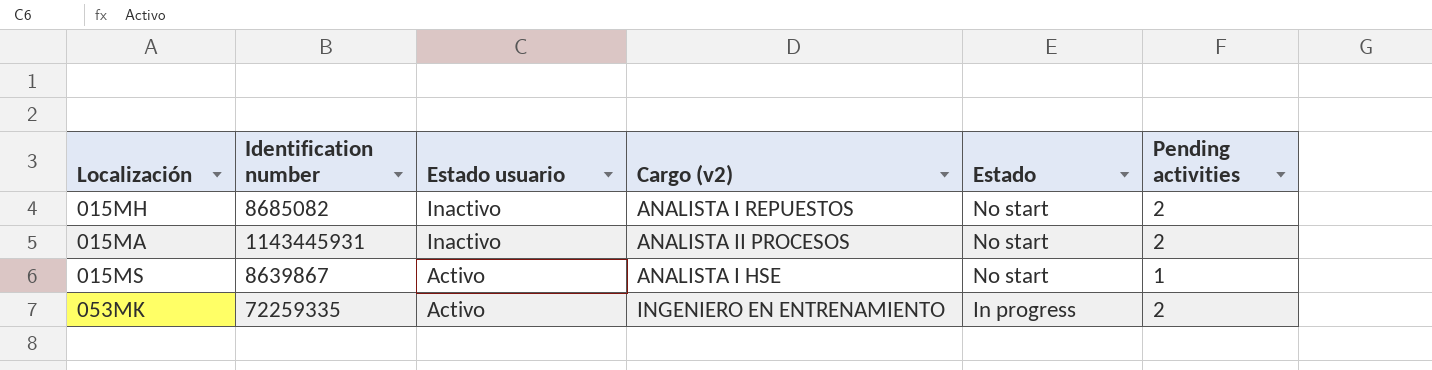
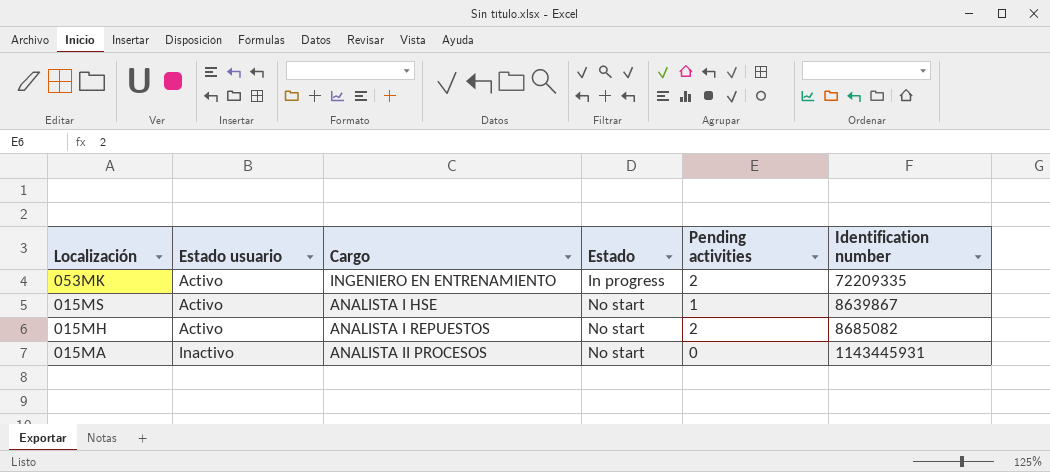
row order: Estado usuario descending -> Localización descending
column name: Cargo (v2) -> Cargo
column Identification number | position: 2 -> 6
053MK | Identification number: 72259335 -> 72209335
015MH | Estado usuario: Inactivo -> Activo
015MA | Pending activities: 2 -> 0

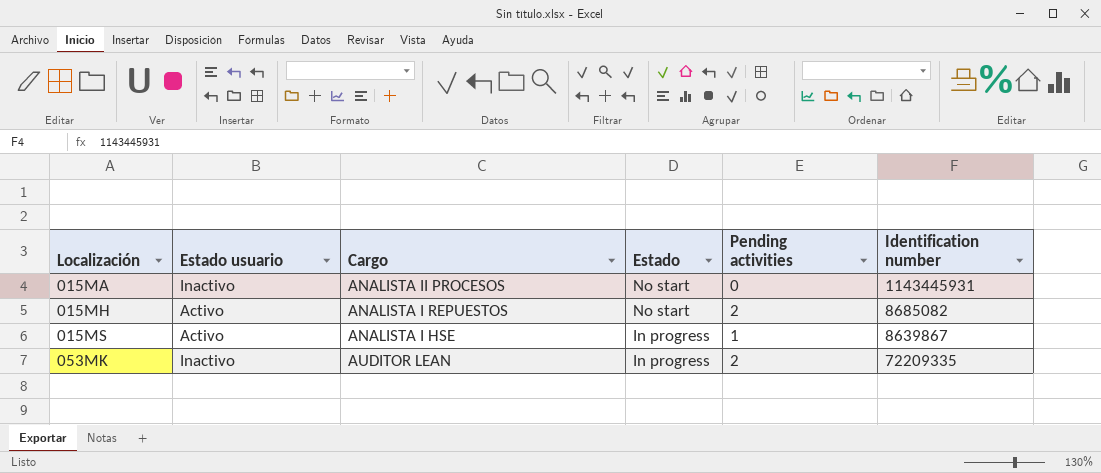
row order: Localización descending -> Localización ascending
015MS | Estado: No start -> In progress
053MK | Estado usuario: Activo -> Inactivo
053MK | Cargo: INGENIERO EN ENTRENAMIENTO -> AUDITOR LEAN

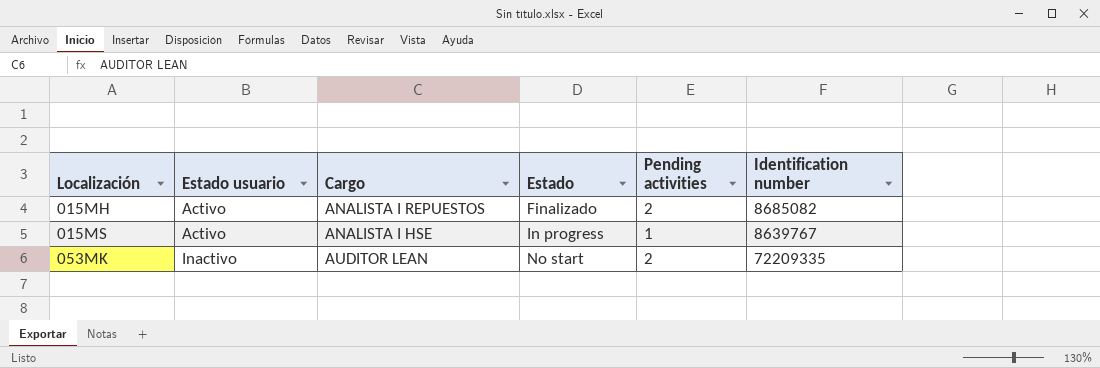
row 015MA: Inactivo | ANALISTA II PROCESOS | No start | 0 | 1143445931 -> none
015MH | Estado: No start -> Finalizado
015MS | Identification number: 8639867 -> 8639767
053MK | Estado: In progress -> No start

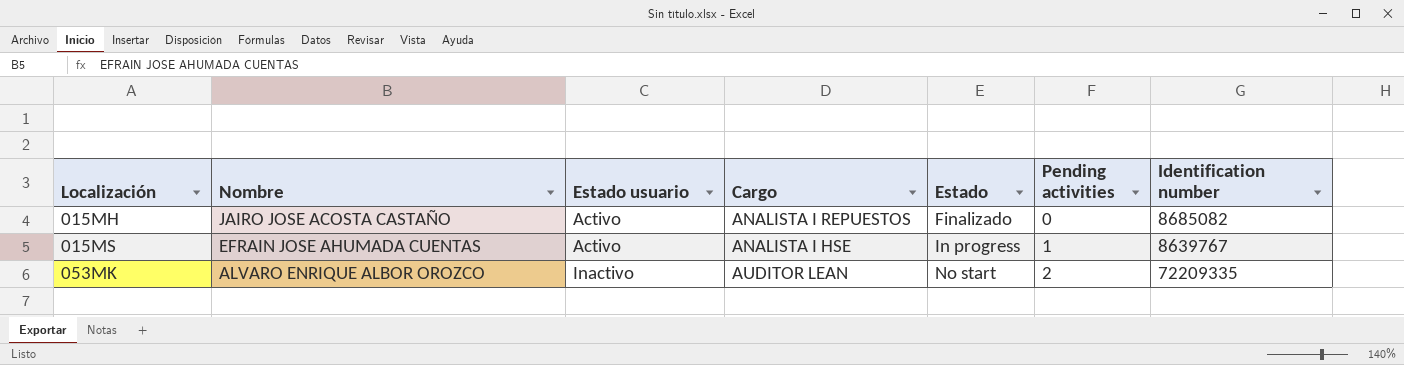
column Nombre | position: none -> 2
015MH | Pending activities: 2 -> 0

